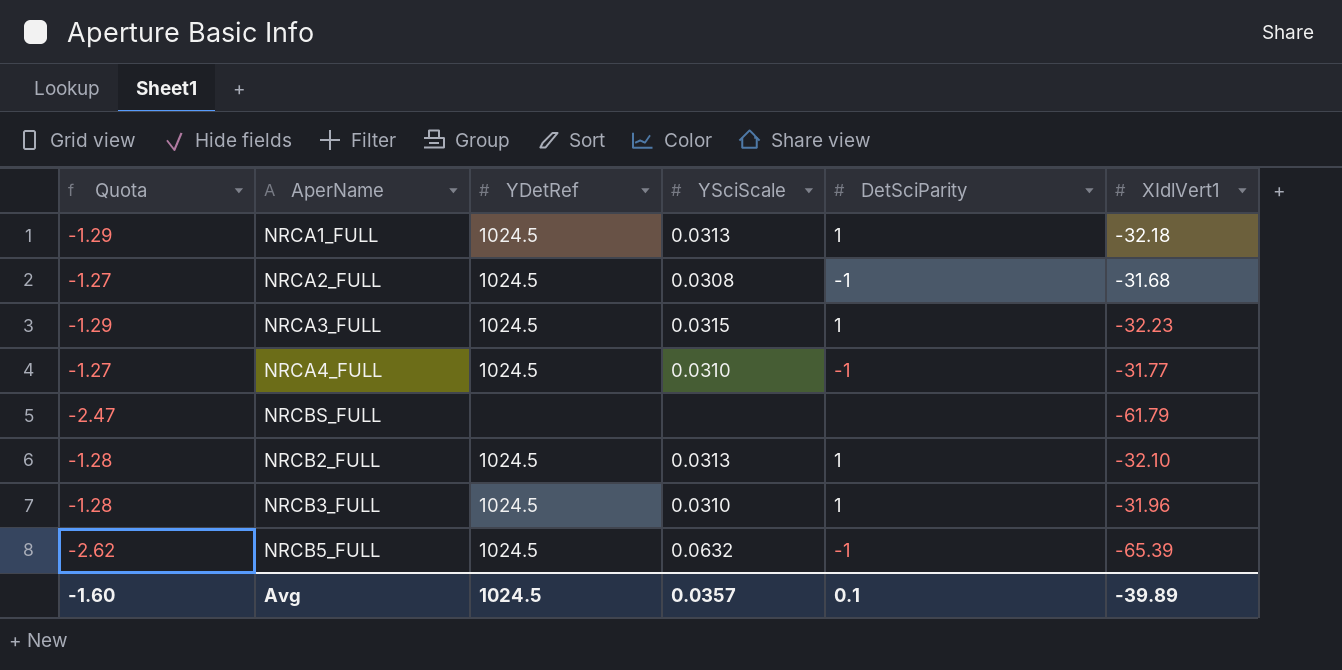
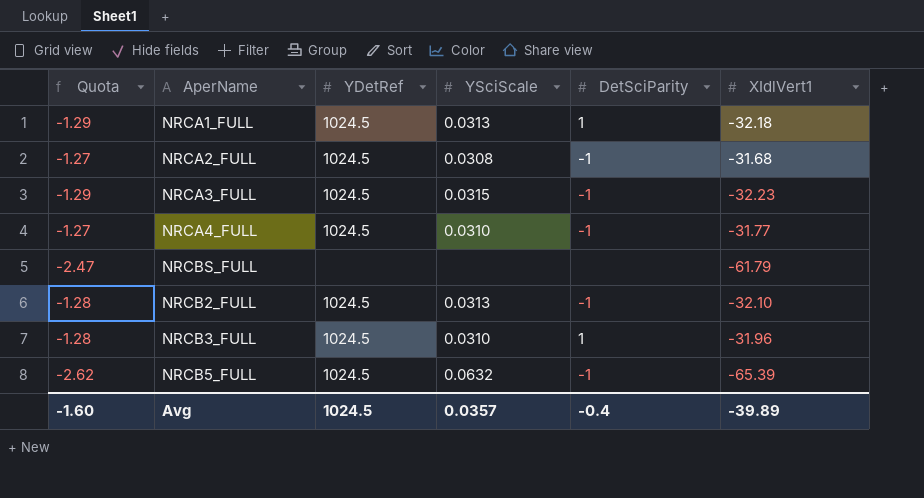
NRCA3_FULL | DetSciParity: 1 -> -1
NRCB2_FULL | DetSciParity: 1 -> -1
Avg | DetSciParity: 0.1 -> -0.4

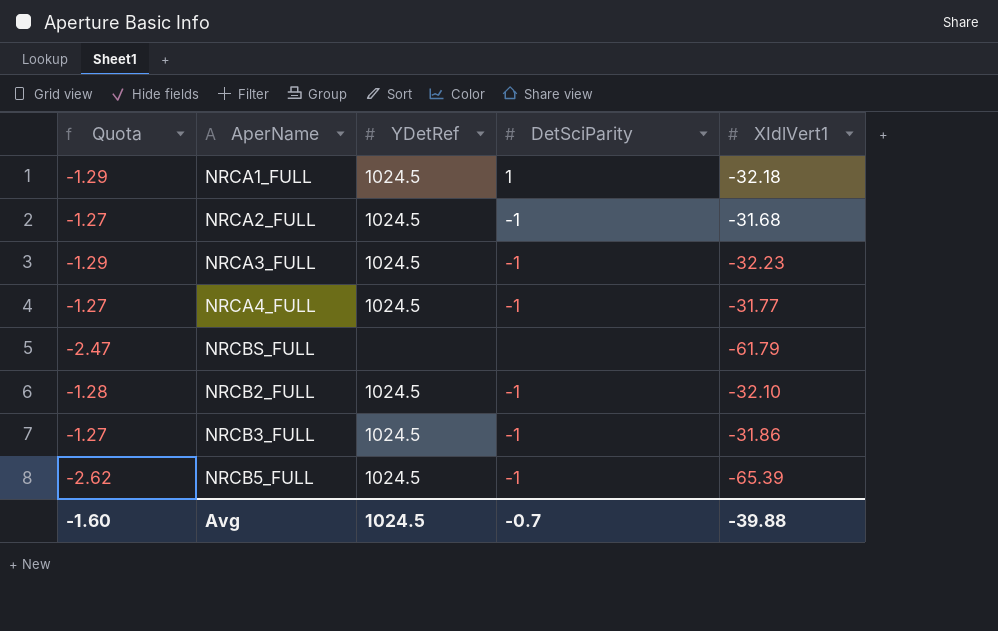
column YSciScale | position: 4 -> none
NRCB3_FULL | Quota: -1.28 -> -1.27
NRCB3_FULL | DetSciParity: 1 -> -1
NRCB3_FULL | XIdlVert1: -31.96 -> -31.86
Avg | DetSciParity: -0.4 -> -0.7
Avg | XIdlVert1: -39.89 -> -39.88

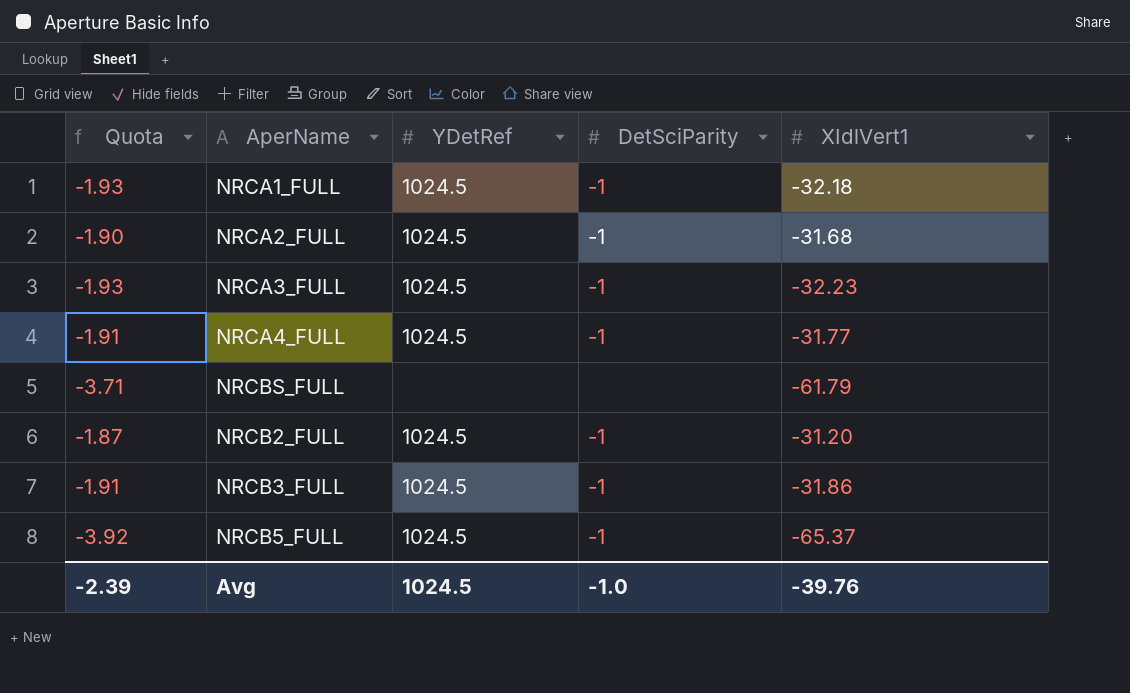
column Quota | formula: [XIdlVert1] * 0.04 -> [XIdlVert1] * 0.06
NRCA1_FULL | DetSciParity: 1 -> -1
NRCB2_FULL | XIdlVert1: -32.10 -> -31.20
NRCB5_FULL | XIdlVert1: -65.39 -> -65.37
Avg | Quota: -1.60 -> -2.39
Avg | DetSciParity: -0.7 -> -1.0
Avg | XIdlVert1: -39.88 -> -39.76

